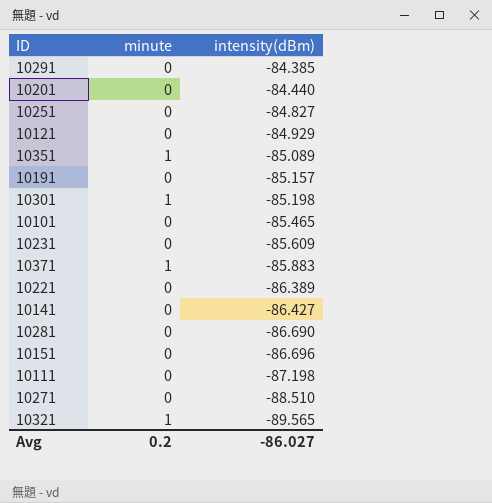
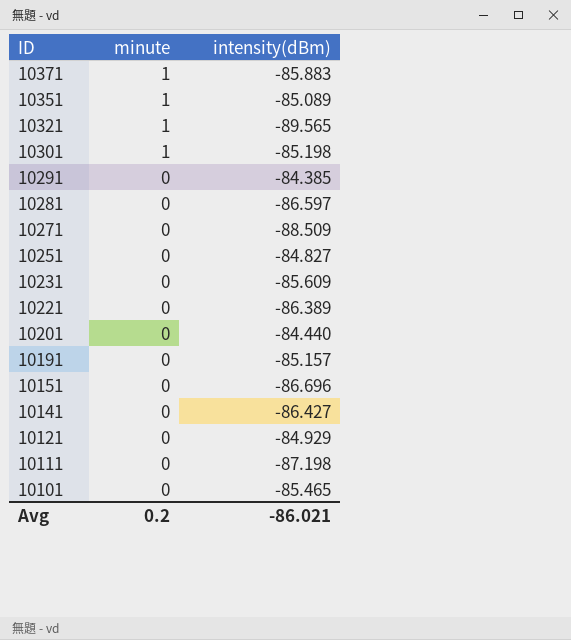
row order: intensity(dBm) descending -> ID descending
10281 | intensity(dBm): -86.690 -> -86.597
10271 | intensity(dBm): -88.510 -> -88.509
Avg | intensity(dBm): -86.027 -> -86.021

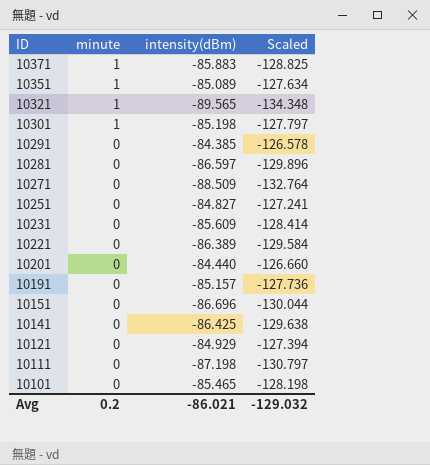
column Scaled | formula: none -> [intensity(dBm)] * 1.5
10141 | intensity(dBm): -86.427 -> -86.425

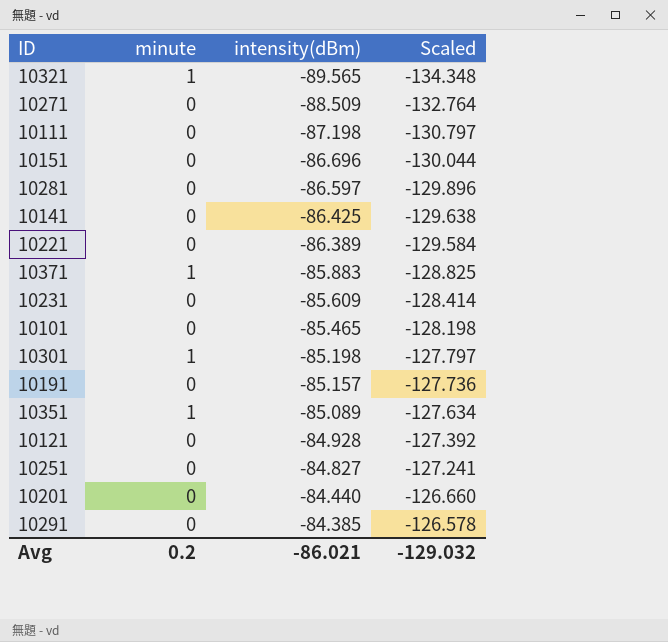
row order: ID descending -> intensity(dBm) ascending
10121 | intensity(dBm): -84.929 -> -84.928
10121 | Scaled: -127.394 -> -127.392

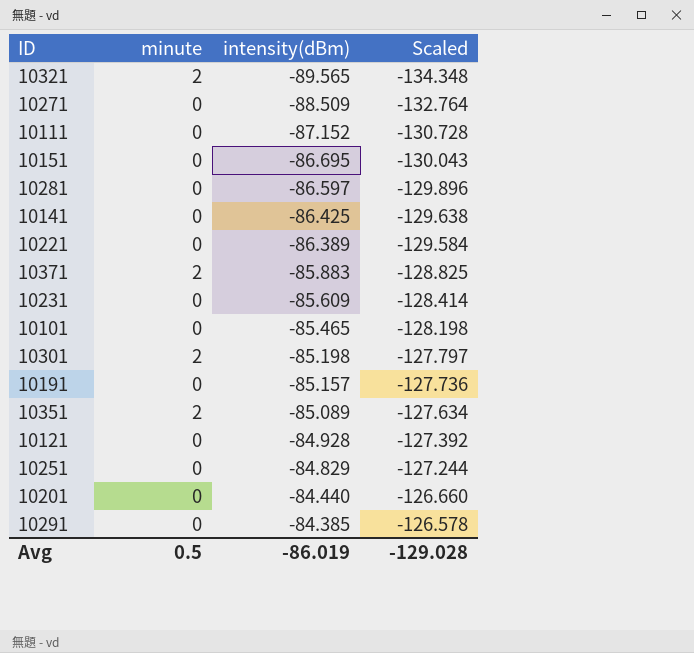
10321 | minute: 1 -> 2
10111 | intensity(dBm): -87.198 -> -87.152
10111 | Scaled: -130.797 -> -130.728
10151 | intensity(dBm): -86.696 -> -86.695
10151 | Scaled: -130.044 -> -130.043
10371 | minute: 1 -> 2
10301 | minute: 1 -> 2
10351 | minute: 1 -> 2
10251 | intensity(dBm): -84.827 -> -84.829
10251 | Scaled: -127.241 -> -127.244
Avg | minute: 0.2 -> 0.5
Avg | intensity(dBm): -86.021 -> -86.019
Avg | Scaled: -129.032 -> -129.028

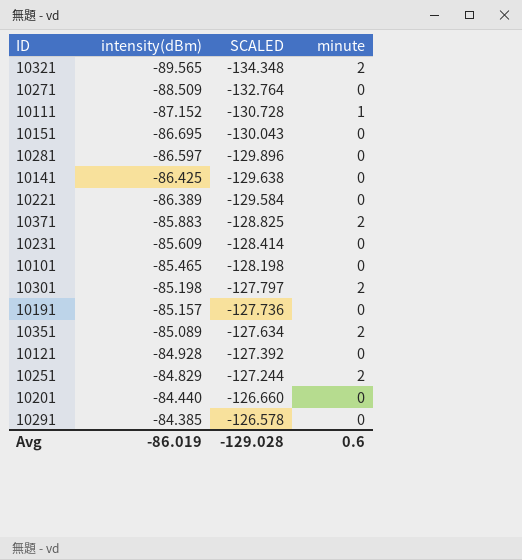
column name: Scaled -> SCALED
column minute | position: 2 -> 4
10111 | minute: 0 -> 1
10251 | minute: 0 -> 2
Avg | minute: 0.5 -> 0.6

